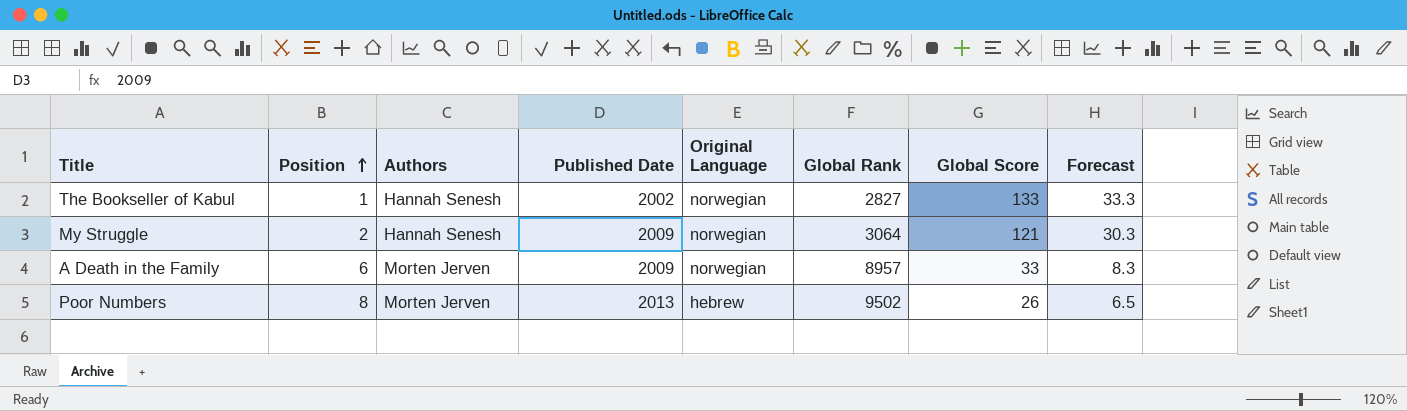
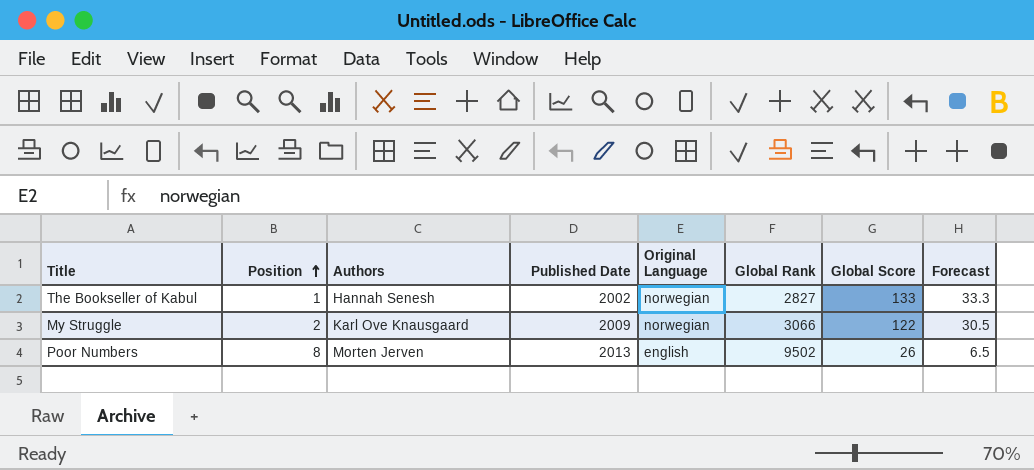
row A Death in the Family: 6 | Morten Jerven | 2009 | norwegian | 8957 | 33 | 8.3 -> none
My Struggle | Authors: Hannah Senesh -> Karl Ove Knausgaard
My Struggle | Global Rank: 3064 -> 3066
My Struggle | Global Score: 121 -> 122
My Struggle | Forecast: 30.3 -> 30.5
Poor Numbers | Original Language: hebrew -> english

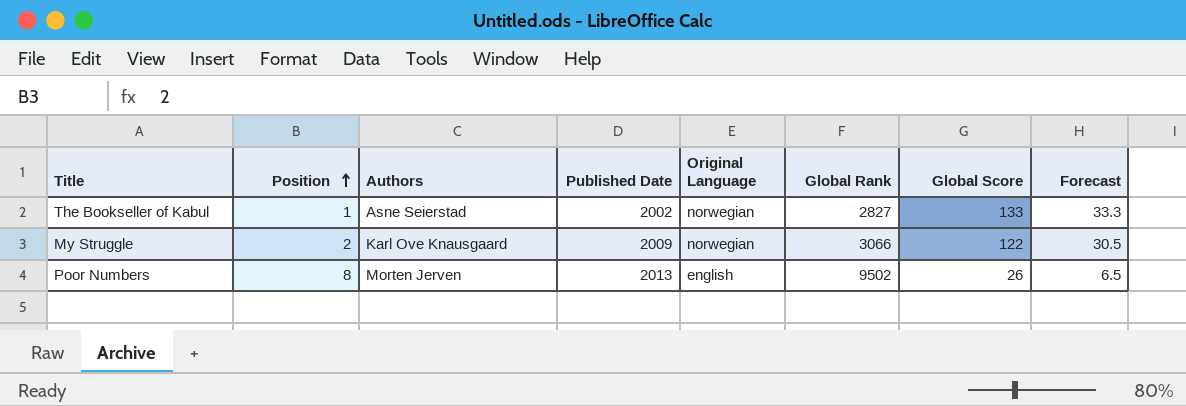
The Bookseller of Kabul | Authors: Hannah Senesh -> Asne Seierstad

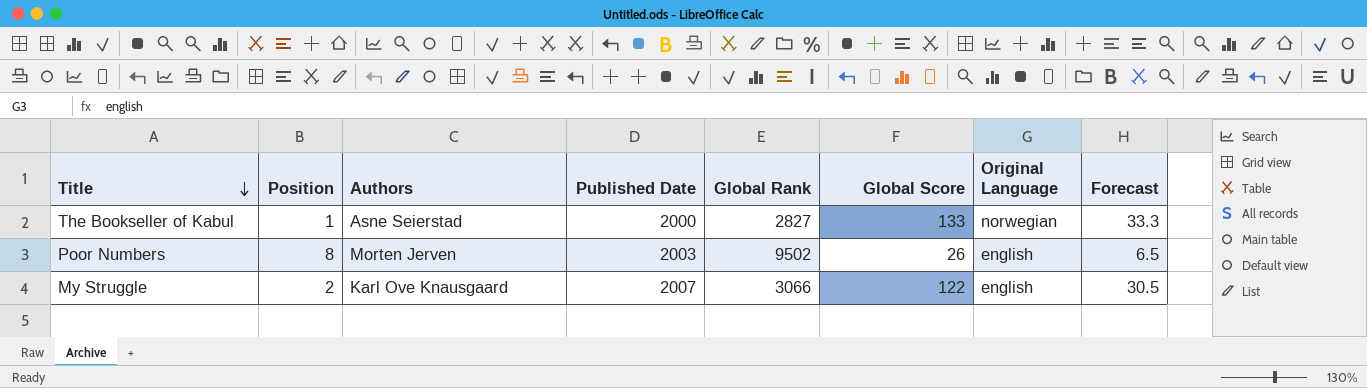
row order: Position ascending -> Title descending
column Original Language | position: 5 -> 7
The Bookseller of Kabul | Published Date: 2002 -> 2000
Poor Numbers | Published Date: 2013 -> 2003
My Struggle | Published Date: 2009 -> 2007
My Struggle | Original Language: norwegian -> english

